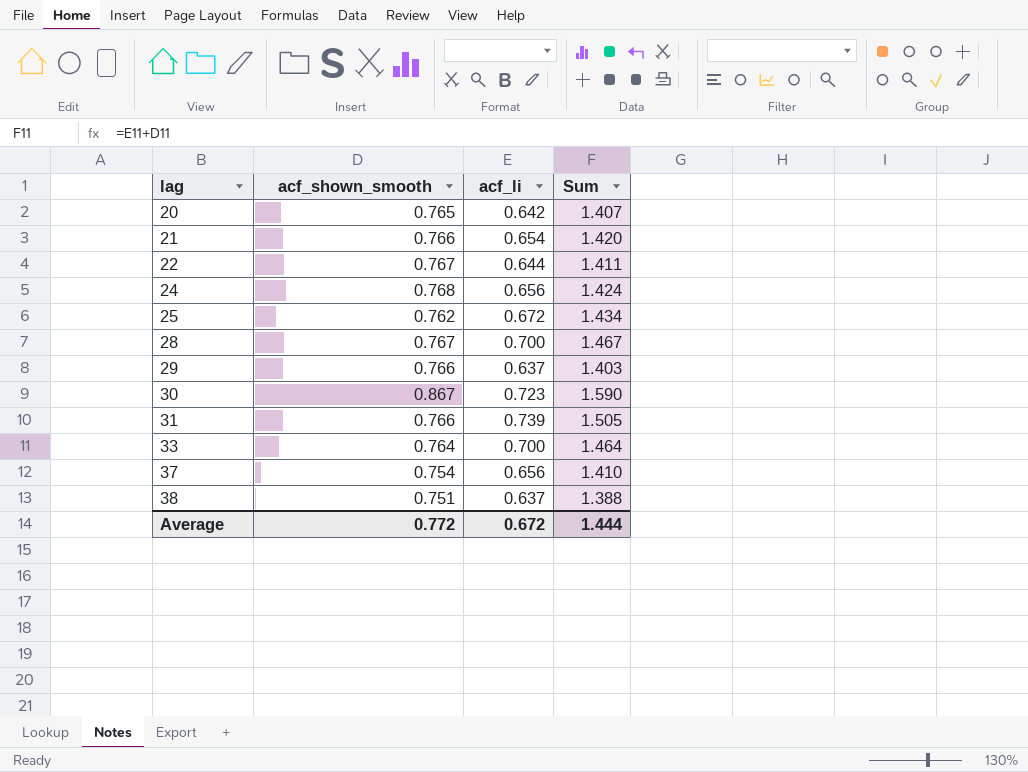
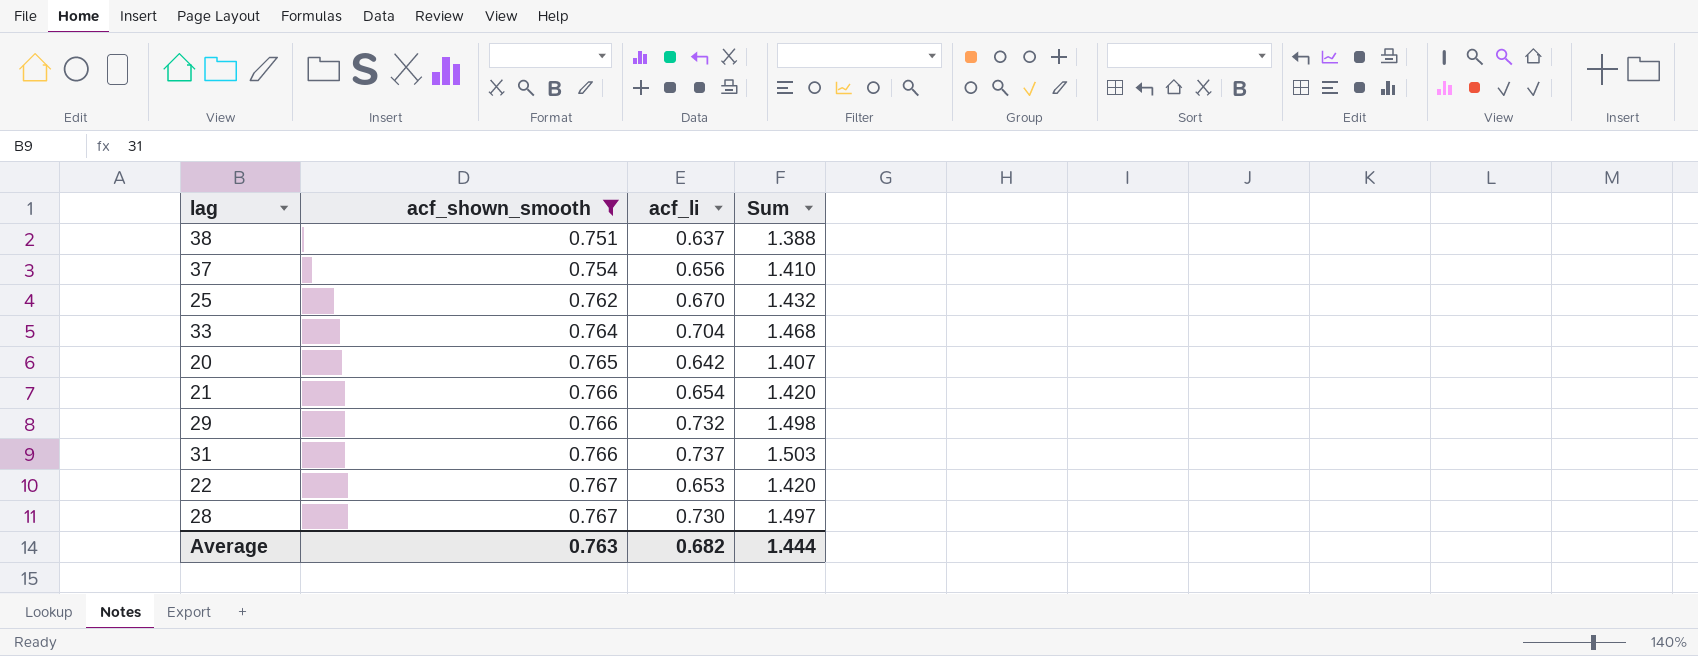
filter: none -> acf_shown_smooth <= 0.767
row order: lag ascending -> acf_shown_smooth ascending
25 | acf_li: 0.672 -> 0.670
25 | Sum: 1.434 -> 1.432
33 | acf_li: 0.700 -> 0.704
33 | Sum: 1.464 -> 1.468
29 | acf_li: 0.637 -> 0.732
29 | Sum: 1.403 -> 1.498
31 | acf_li: 0.739 -> 0.737
31 | Sum: 1.505 -> 1.503
22 | acf_li: 0.644 -> 0.653
22 | Sum: 1.411 -> 1.420
28 | acf_li: 0.700 -> 0.730
28 | Sum: 1.467 -> 1.497
Average | acf_shown_smooth: 0.772 -> 0.763
Average | acf_li: 0.672 -> 0.682

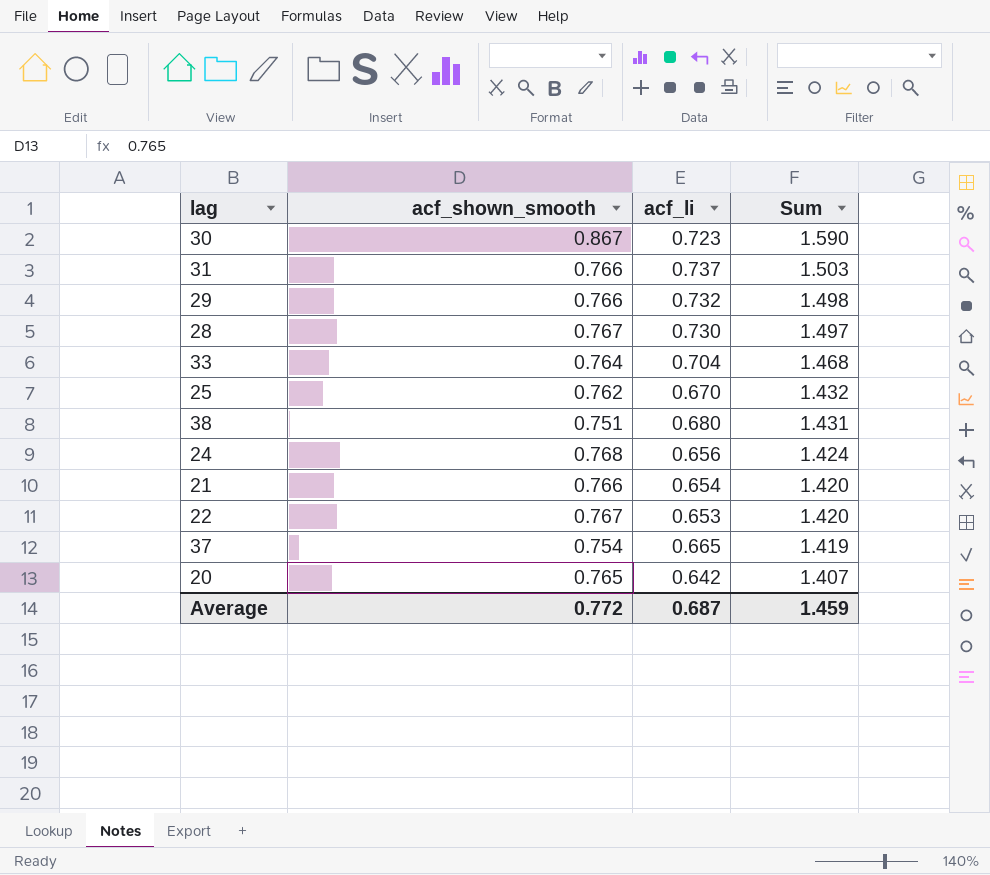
filter: acf_shown_smooth <= 0.767 -> none
row order: acf_shown_smooth ascending -> Sum descending
38 | acf_li: 0.637 -> 0.680
38 | Sum: 1.388 -> 1.431
37 | acf_li: 0.656 -> 0.665
37 | Sum: 1.410 -> 1.419
Average | acf_shown_smooth: 0.763 -> 0.772
Average | acf_li: 0.682 -> 0.687
Average | Sum: 1.444 -> 1.459

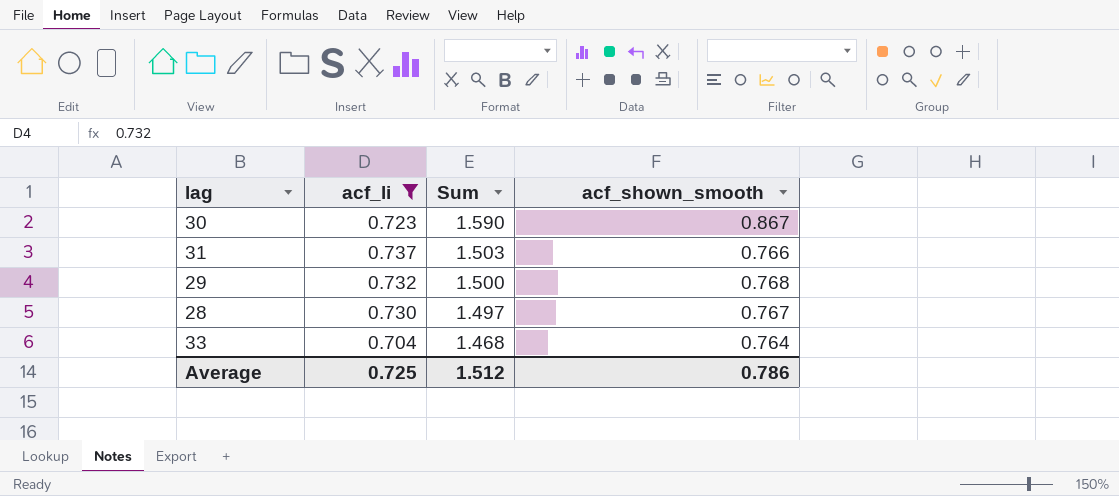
filter: none -> acf_li >= 0.704
column acf_shown_smooth | position: 2 -> 4
29 | Sum: 1.498 -> 1.500
29 | acf_shown_smooth: 0.766 -> 0.768
Average | acf_li: 0.687 -> 0.725
Average | Sum: 1.459 -> 1.512
Average | acf_shown_smooth: 0.772 -> 0.786

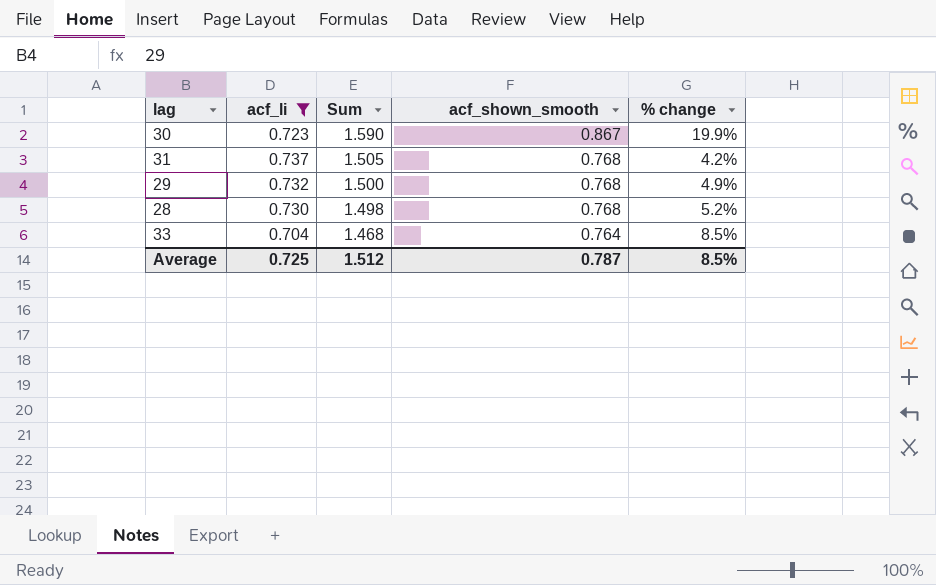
column % change | formula: none -> ([acf_shown_smooth] - [acf_li]) / [acf_li]
31 | Sum: 1.503 -> 1.505
31 | acf_shown_smooth: 0.766 -> 0.768
28 | Sum: 1.497 -> 1.498
28 | acf_shown_smooth: 0.767 -> 0.768
Average | acf_shown_smooth: 0.786 -> 0.787

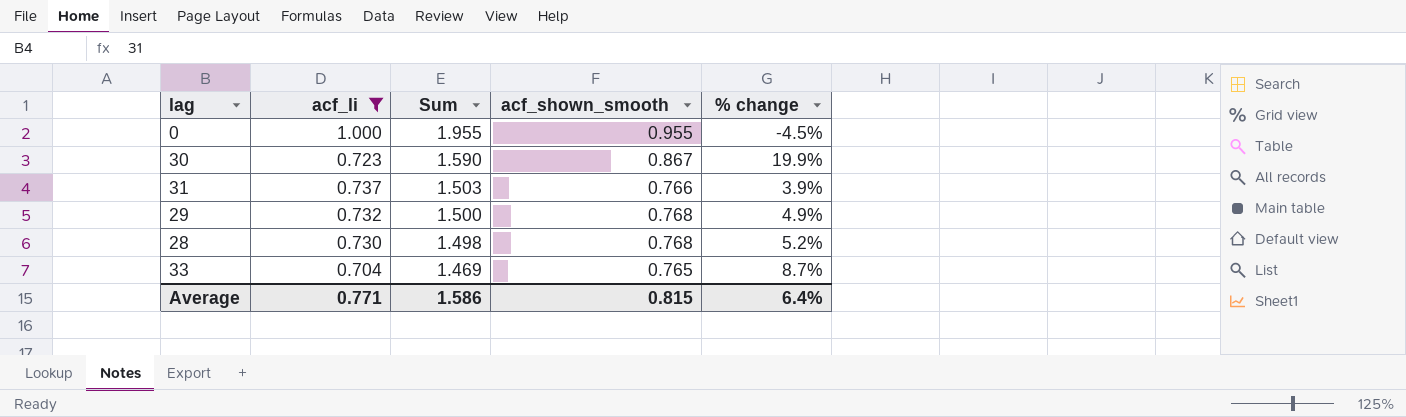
row 0: none -> 1.000 | 1.955 | 0.955 | -4.5%
31 | Sum: 1.505 -> 1.503
31 | acf_shown_smooth: 0.768 -> 0.766
31 | % change: 4.2% -> 3.9%
33 | Sum: 1.468 -> 1.469
33 | acf_shown_smooth: 0.764 -> 0.765
33 | % change: 8.5% -> 8.7%
Average | acf_li: 0.725 -> 0.771
Average | Sum: 1.512 -> 1.586
Average | acf_shown_smooth: 0.787 -> 0.815
Average | % change: 8.5% -> 6.4%

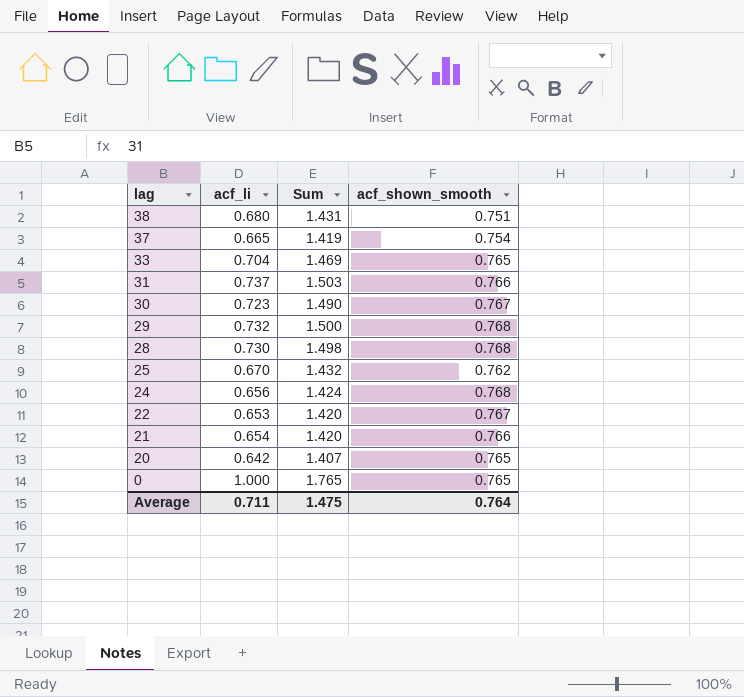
filter: acf_li >= 0.704 -> none
row order: Sum descending -> lag descending
column % change | formula: ([acf_shown_smooth] - [acf_li]) / [acf_li] -> none
30 | Sum: 1.590 -> 1.490
30 | acf_shown_smooth: 0.867 -> 0.767
0 | Sum: 1.955 -> 1.765
0 | acf_shown_smooth: 0.955 -> 0.765
Average | acf_li: 0.771 -> 0.711
Average | Sum: 1.586 -> 1.475
Average | acf_shown_smooth: 0.815 -> 0.764

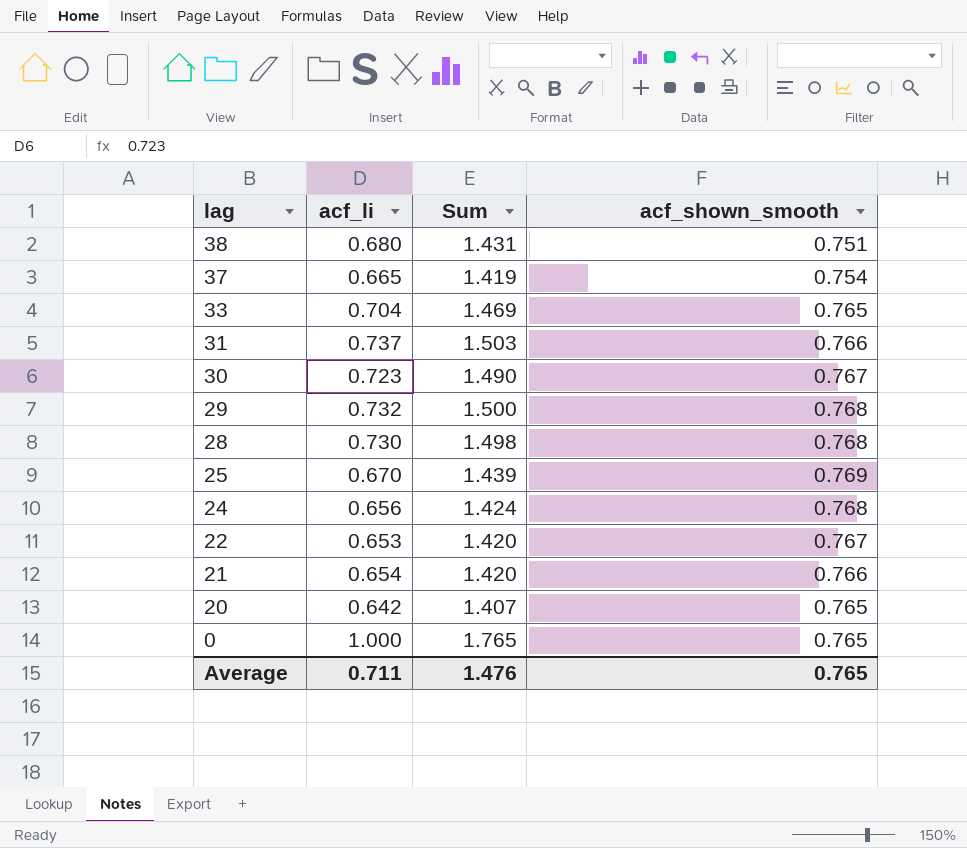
25 | Sum: 1.432 -> 1.439
25 | acf_shown_smooth: 0.762 -> 0.769
Average | Sum: 1.475 -> 1.476
Average | acf_shown_smooth: 0.764 -> 0.765

